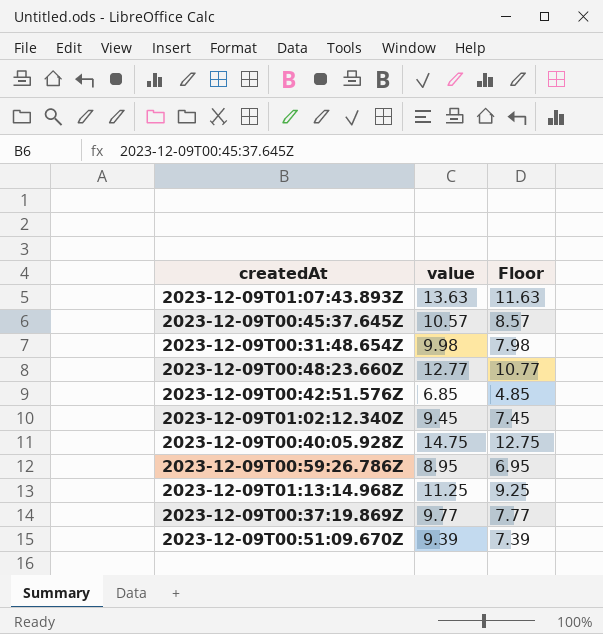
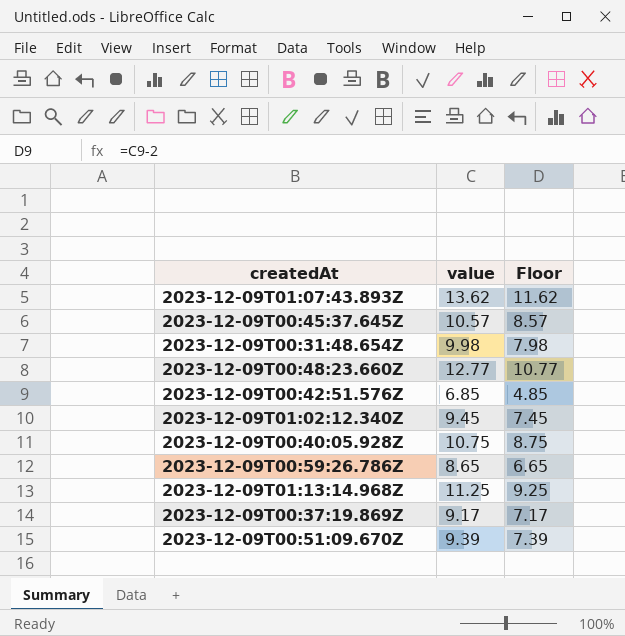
2023-12-09T01:07:43.893Z | value: 13.63 -> 13.62
2023-12-09T01:07:43.893Z | Floor: 11.63 -> 11.62
2023-12-09T00:40:05.928Z | value: 14.75 -> 10.75
2023-12-09T00:40:05.928Z | Floor: 12.75 -> 8.75
2023-12-09T00:59:26.786Z | value: 8.95 -> 8.65
2023-12-09T00:59:26.786Z | Floor: 6.95 -> 6.65
2023-12-09T00:37:19.869Z | value: 9.77 -> 9.17
2023-12-09T00:37:19.869Z | Floor: 7.77 -> 7.17

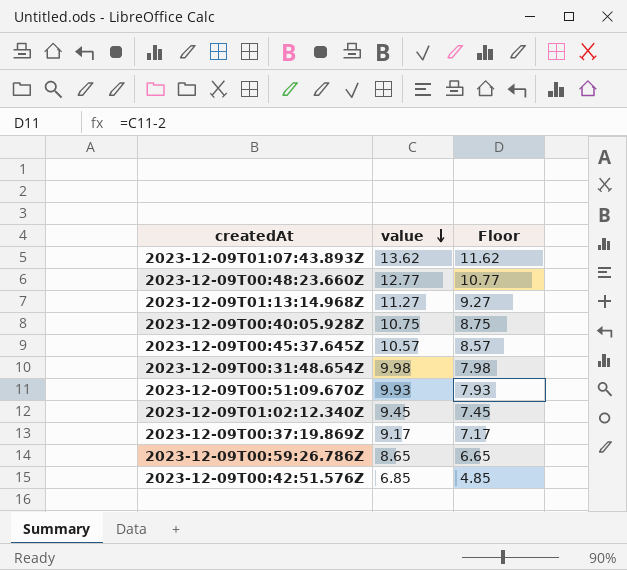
row order: none -> value descending
2023-12-09T01:13:14.968Z | value: 11.25 -> 11.27
2023-12-09T01:13:14.968Z | Floor: 9.25 -> 9.27
2023-12-09T00:51:09.670Z | value: 9.39 -> 9.93
2023-12-09T00:51:09.670Z | Floor: 7.39 -> 7.93

